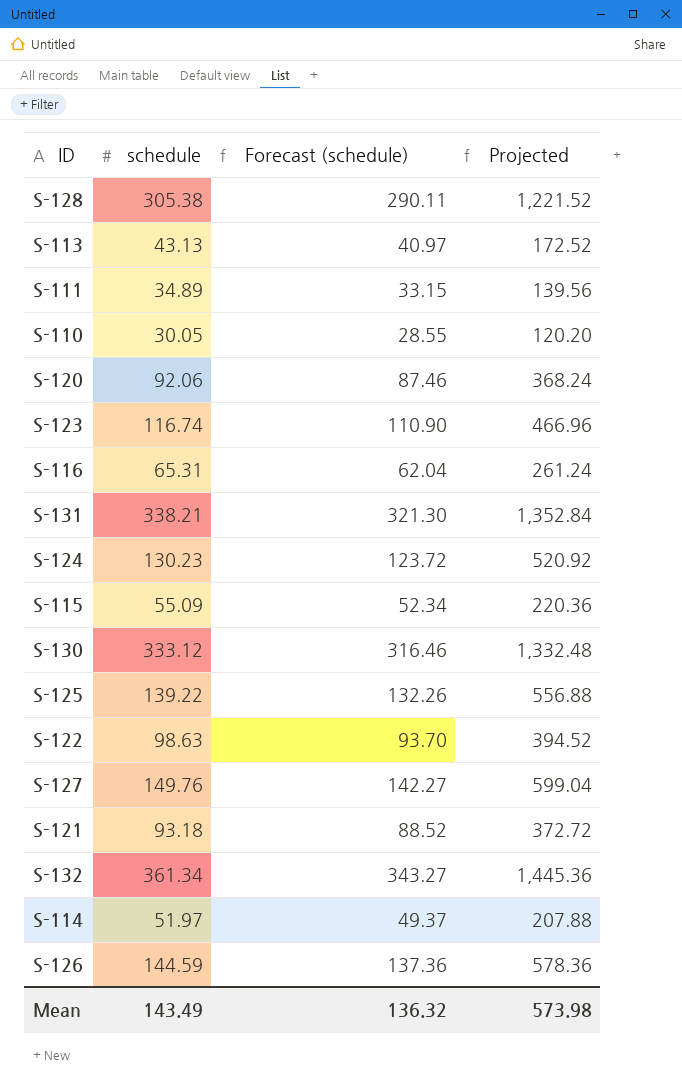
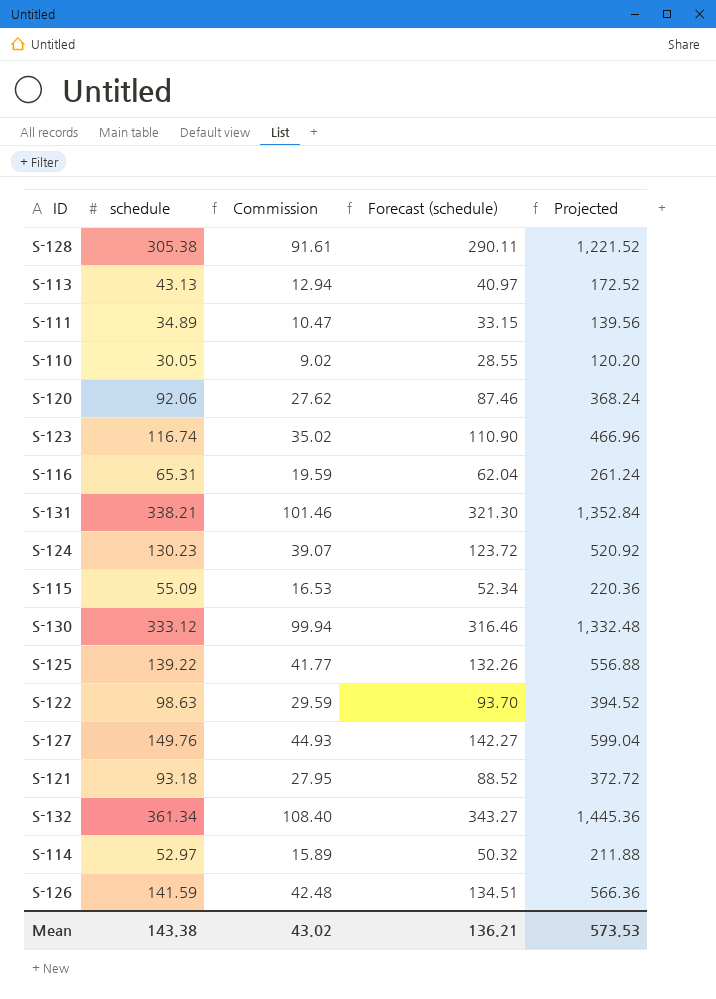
column Commission | formula: none -> [schedule] * 0.3
S-114 | schedule: 51.97 -> 52.97
S-114 | Forecast (schedule): 49.37 -> 50.32
S-114 | Projected: 207.88 -> 211.88
S-126 | schedule: 144.59 -> 141.59
S-126 | Forecast (schedule): 137.36 -> 134.51
S-126 | Projected: 578.36 -> 566.36
Mean | schedule: 143.49 -> 143.38
Mean | Forecast (schedule): 136.32 -> 136.21
Mean | Projected: 573.98 -> 573.53

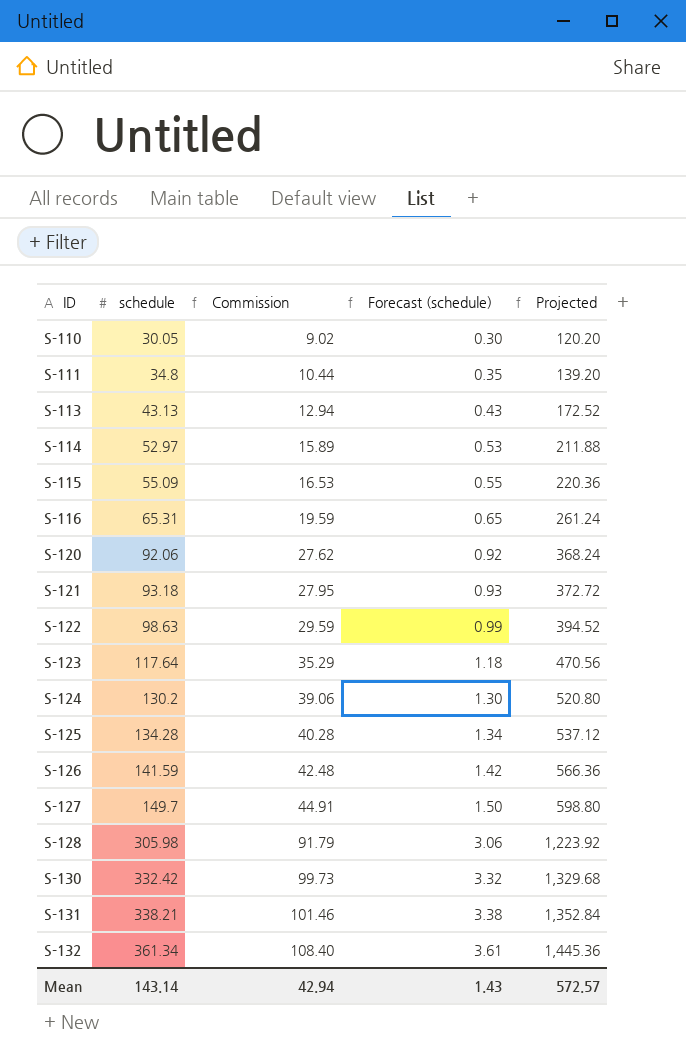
row order: none -> ID ascending
column Forecast (schedule) | formula: [schedule] * 0.95 -> [schedule] * 0.01
S-111 | schedule: 34.89 -> 34.8
S-111 | Commission: 10.47 -> 10.44
S-111 | Projected: 139.56 -> 139.20
S-123 | schedule: 116.74 -> 117.64
S-123 | Commission: 35.02 -> 35.29
S-123 | Projected: 466.96 -> 470.56
S-124 | schedule: 130.23 -> 130.2
S-124 | Commission: 39.07 -> 39.06
S-124 | Projected: 520.92 -> 520.80
S-125 | schedule: 139.22 -> 134.28
S-125 | Commission: 41.77 -> 40.28
S-125 | Projected: 556.88 -> 537.12
S-127 | schedule: 149.76 -> 149.7
S-127 | Commission: 44.93 -> 44.91
S-127 | Projected: 599.04 -> 598.80
S-128 | schedule: 305.38 -> 305.98
S-128 | Commission: 91.61 -> 91.79
S-128 | Projected: 1,221.52 -> 1,223.92
S-130 | schedule: 333.12 -> 332.42
S-130 | Commission: 99.94 -> 99.73
S-130 | Projected: 1,332.48 -> 1,329.68
Mean | schedule: 143.38 -> 143.14
Mean | Commission: 43.02 -> 42.94
Mean | Forecast (schedule): 136.21 -> 1.43
Mean | Projected: 573.53 -> 572.57

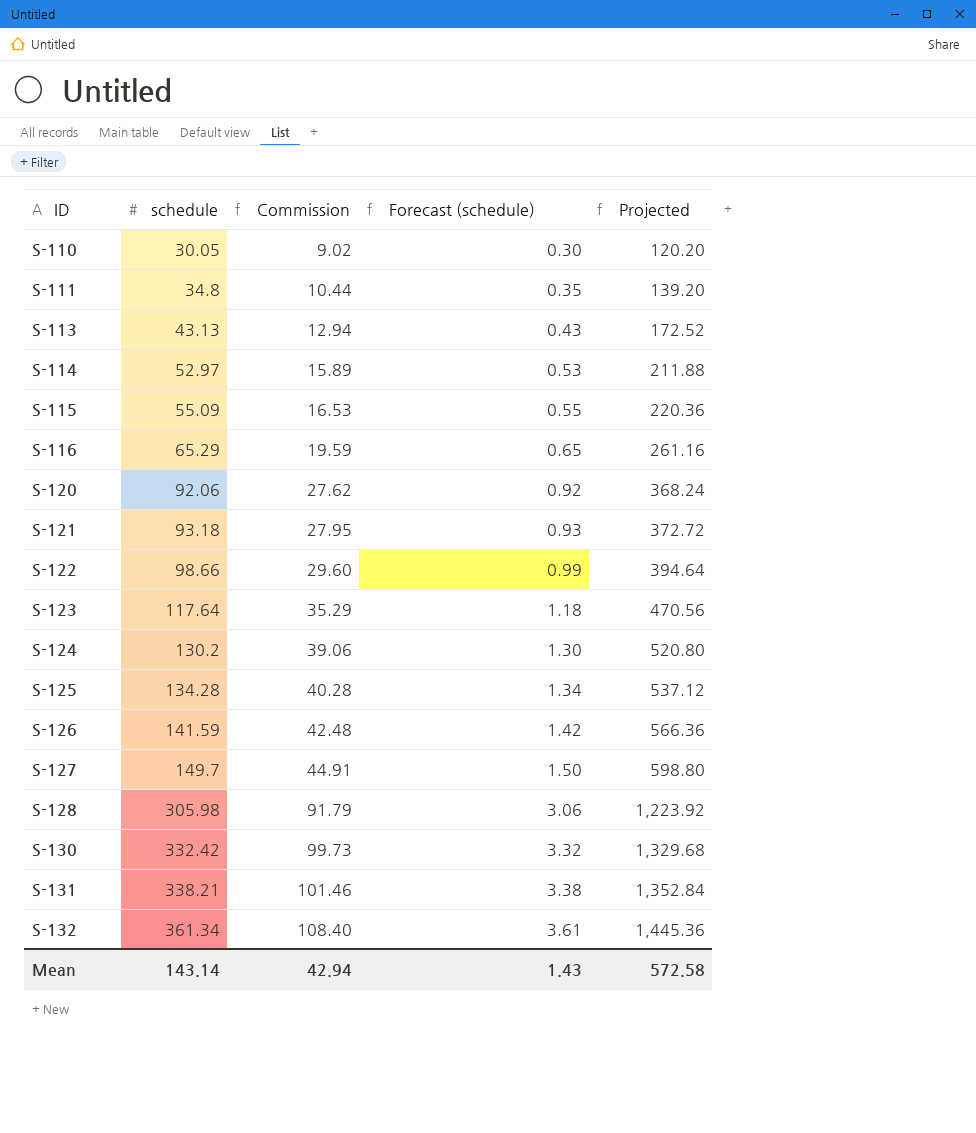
S-116 | schedule: 65.31 -> 65.29
S-116 | Projected: 261.24 -> 261.16
S-122 | schedule: 98.63 -> 98.66
S-122 | Commission: 29.59 -> 29.60
S-122 | Projected: 394.52 -> 394.64
Mean | Projected: 572.57 -> 572.58

